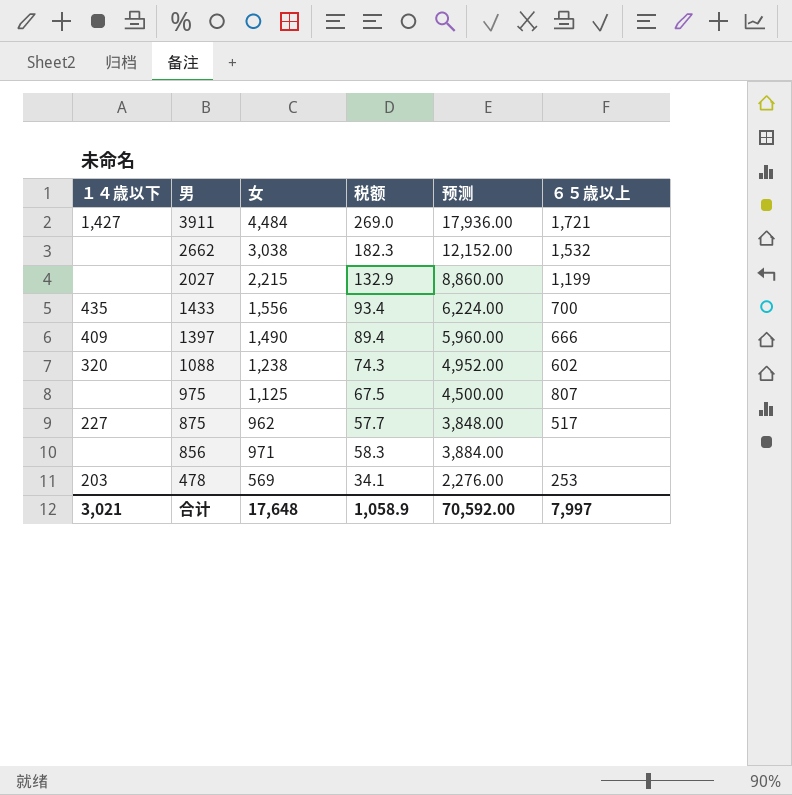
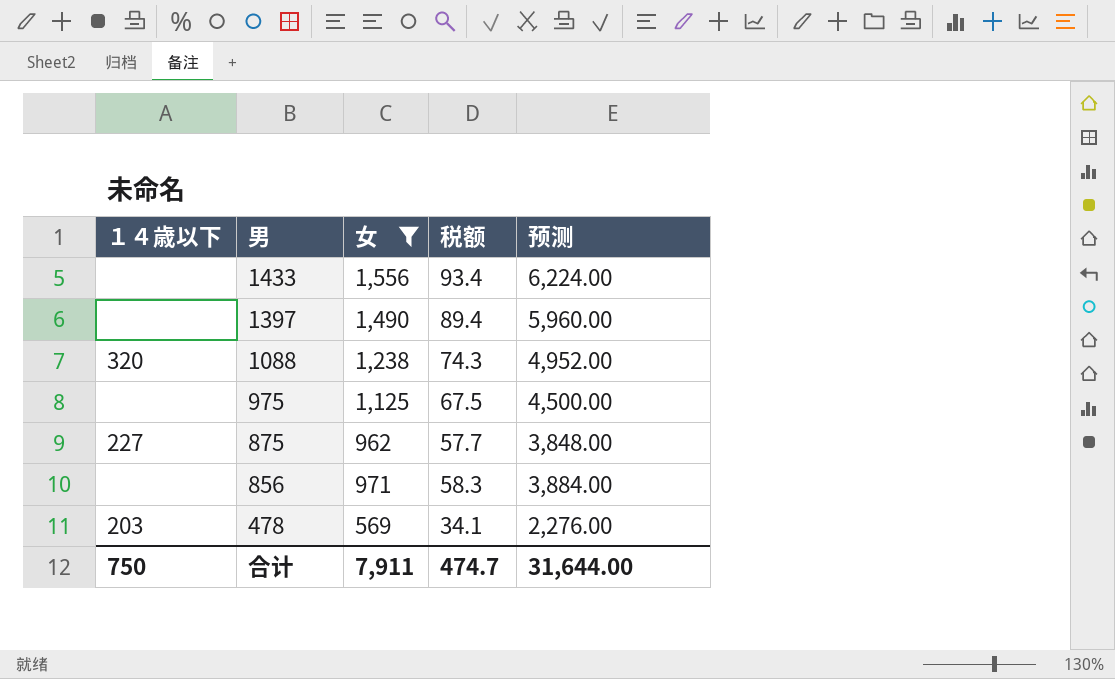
filter: none -> 女 <= 1,556
column ６５歳以上 | position: 6 -> none
1433 | １４歳以下: 435 -> none
1397 | １４歳以下: 409 -> none
合计 | １４歳以下: 3,021 -> 750
合计 | 女: 17,648 -> 7,911
合计 | 税额: 1,058.9 -> 474.7
合计 | 预测: 70,592.00 -> 31,644.00

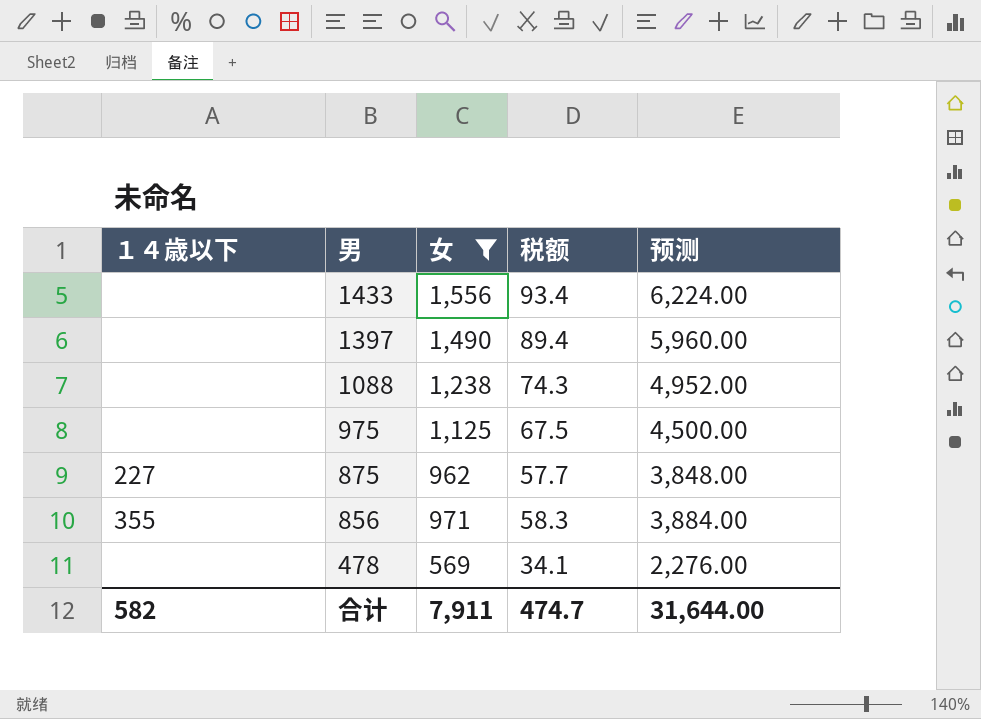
1088 | １４歳以下: 320 -> none
856 | １４歳以下: none -> 355
478 | １４歳以下: 203 -> none
合计 | １４歳以下: 750 -> 582

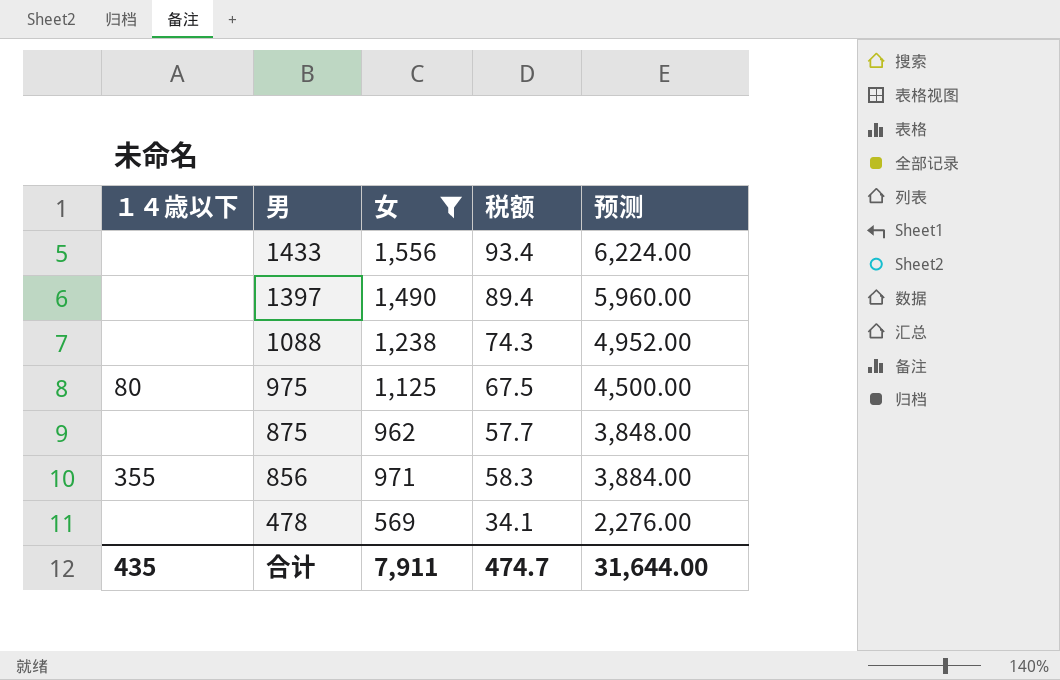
975 | １４歳以下: none -> 80
875 | １４歳以下: 227 -> none
合计 | １４歳以下: 582 -> 435

